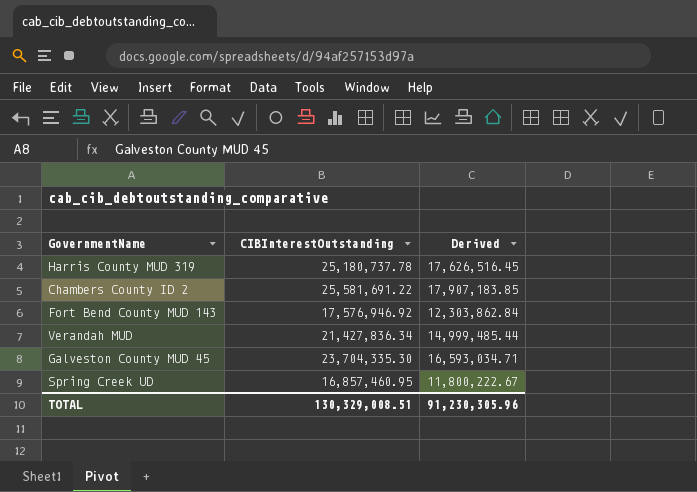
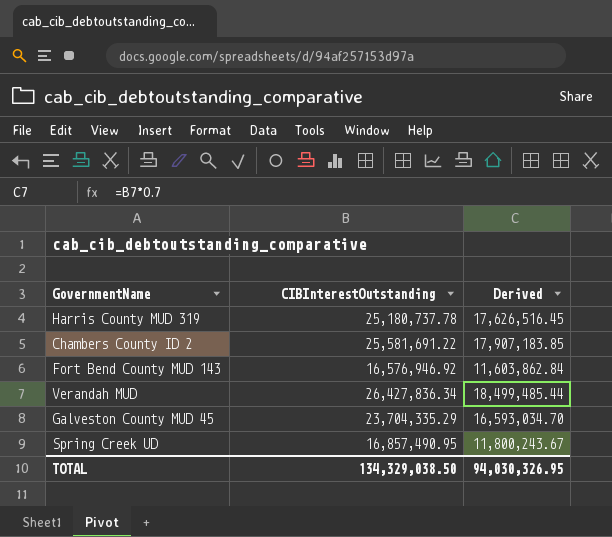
Fort Bend County MUD 143 | CIBInterestOutstanding: 17,576,946.92 -> 16,576,946.92
Fort Bend County MUD 143 | Derived: 12,303,862.84 -> 11,603,862.84
Verandah MUD | CIBInterestOutstanding: 21,427,836.34 -> 26,427,836.34
Verandah MUD | Derived: 14,999,485.44 -> 18,499,485.44
Galveston County MUD 45 | CIBInterestOutstanding: 23,704,335.30 -> 23,704,335.29
Galveston County MUD 45 | Derived: 16,593,034.71 -> 16,593,034.70
Spring Creek UD | CIBInterestOutstanding: 16,857,460.95 -> 16,857,490.95
Spring Creek UD | Derived: 11,800,222.67 -> 11,800,243.67
TOTAL | CIBInterestOutstanding: 130,329,008.51 -> 134,329,038.50
TOTAL | Derived: 91,230,305.96 -> 94,030,326.95

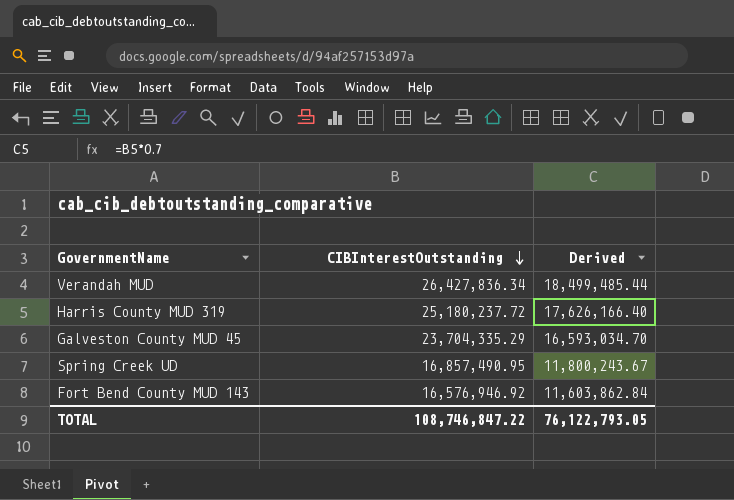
row order: none -> CIBInterestOutstanding descending
row Chambers County ID 2: 25,581,691.22 | 17,907,183.85 -> none
Harris County MUD 319 | CIBInterestOutstanding: 25,180,737.78 -> 25,180,237.72
Harris County MUD 319 | Derived: 17,626,516.45 -> 17,626,166.40
TOTAL | CIBInterestOutstanding: 134,329,038.50 -> 108,746,847.22
TOTAL | Derived: 94,030,326.95 -> 76,122,793.05

